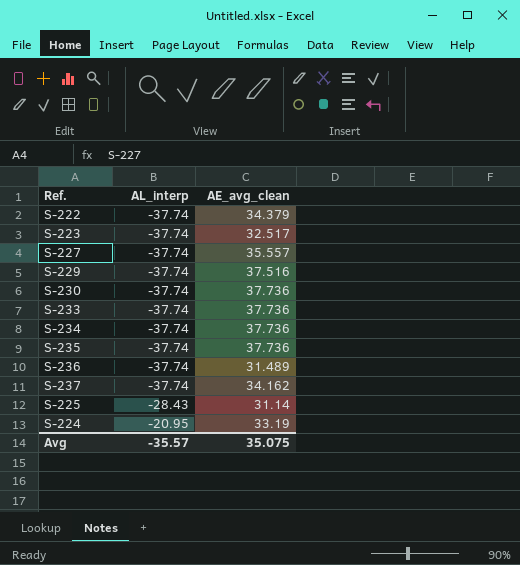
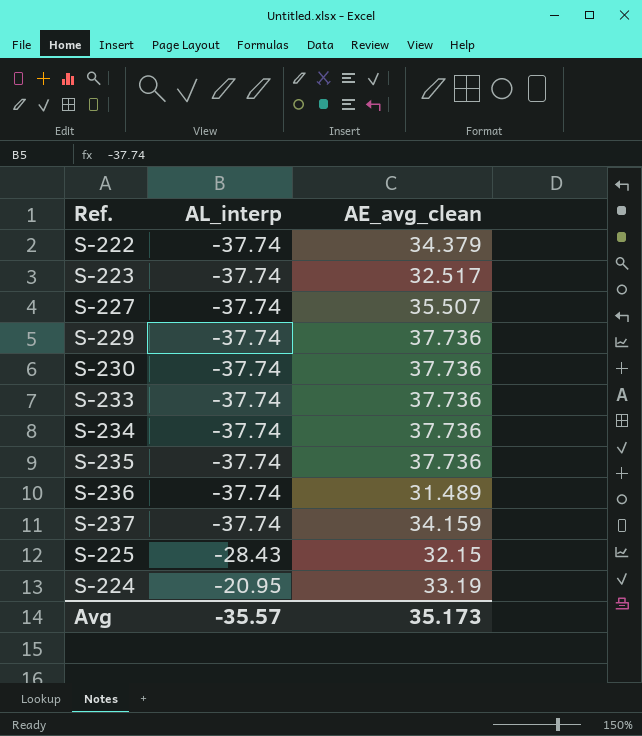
S-227 | AE_avg_clean: 35.557 -> 35.507
S-229 | AE_avg_clean: 37.516 -> 37.736
S-237 | AE_avg_clean: 34.162 -> 34.159
S-225 | AE_avg_clean: 31.14 -> 32.15
Avg | AE_avg_clean: 35.075 -> 35.173

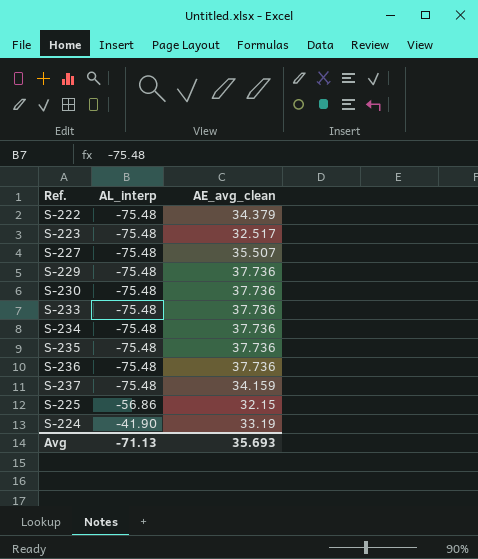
S-222 | AL_interp: -37.74 -> -75.48
S-223 | AL_interp: -37.74 -> -75.48
S-227 | AL_interp: -37.74 -> -75.48
S-229 | AL_interp: -37.74 -> -75.48
S-230 | AL_interp: -37.74 -> -75.48
S-233 | AL_interp: -37.74 -> -75.48
S-234 | AL_interp: -37.74 -> -75.48
S-235 | AL_interp: -37.74 -> -75.48
S-236 | AL_interp: -37.74 -> -75.48
S-236 | AE_avg_clean: 31.489 -> 37.736
S-237 | AL_interp: -37.74 -> -75.48
S-225 | AL_interp: -28.43 -> -56.86
S-224 | AL_interp: -20.95 -> -41.90
Avg | AL_interp: -35.57 -> -71.13
Avg | AE_avg_clean: 35.173 -> 35.693

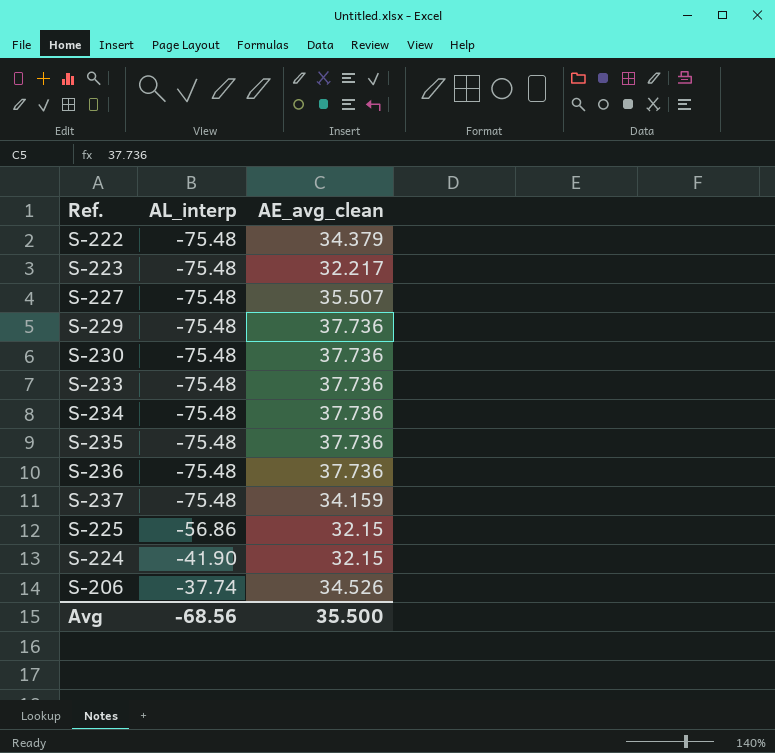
S-223 | AE_avg_clean: 32.517 -> 32.217
S-224 | AE_avg_clean: 33.19 -> 32.15
row S-206: none -> -37.74 | 34.526
Avg | AL_interp: -71.13 -> -68.56
Avg | AE_avg_clean: 35.693 -> 35.500

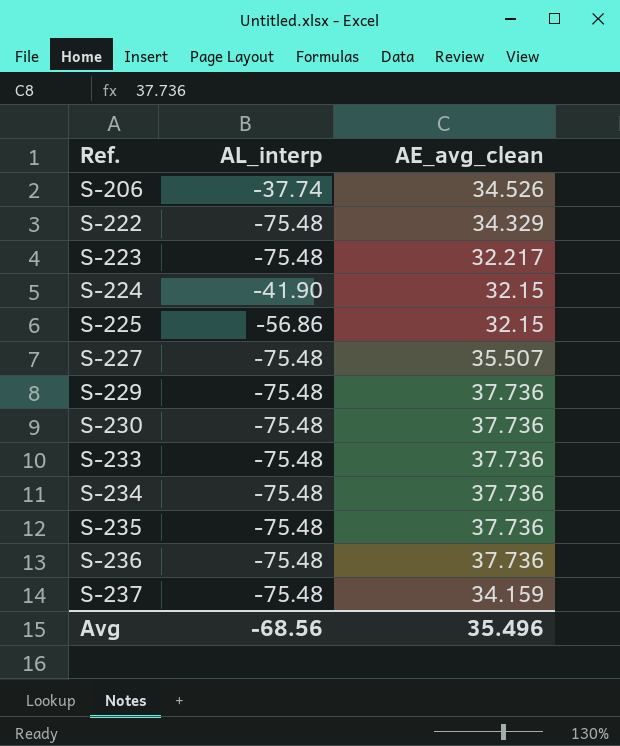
row order: AL_interp ascending -> Ref. ascending
S-222 | AE_avg_clean: 34.379 -> 34.329
Avg | AE_avg_clean: 35.500 -> 35.496

